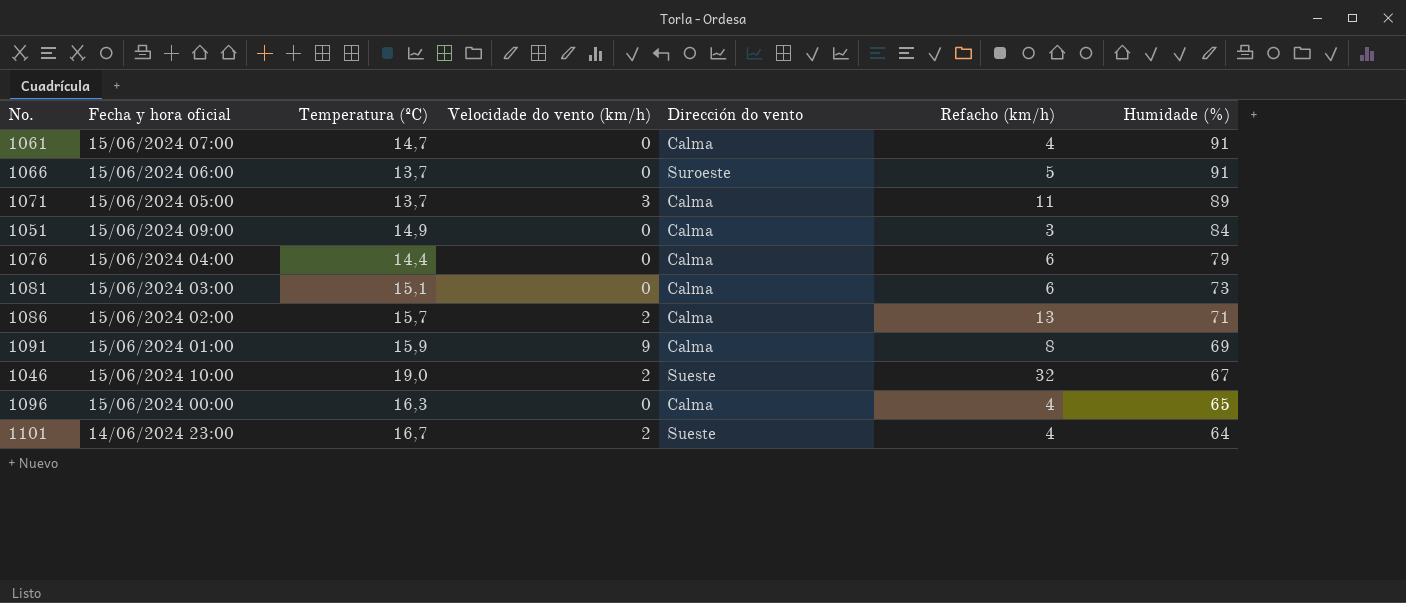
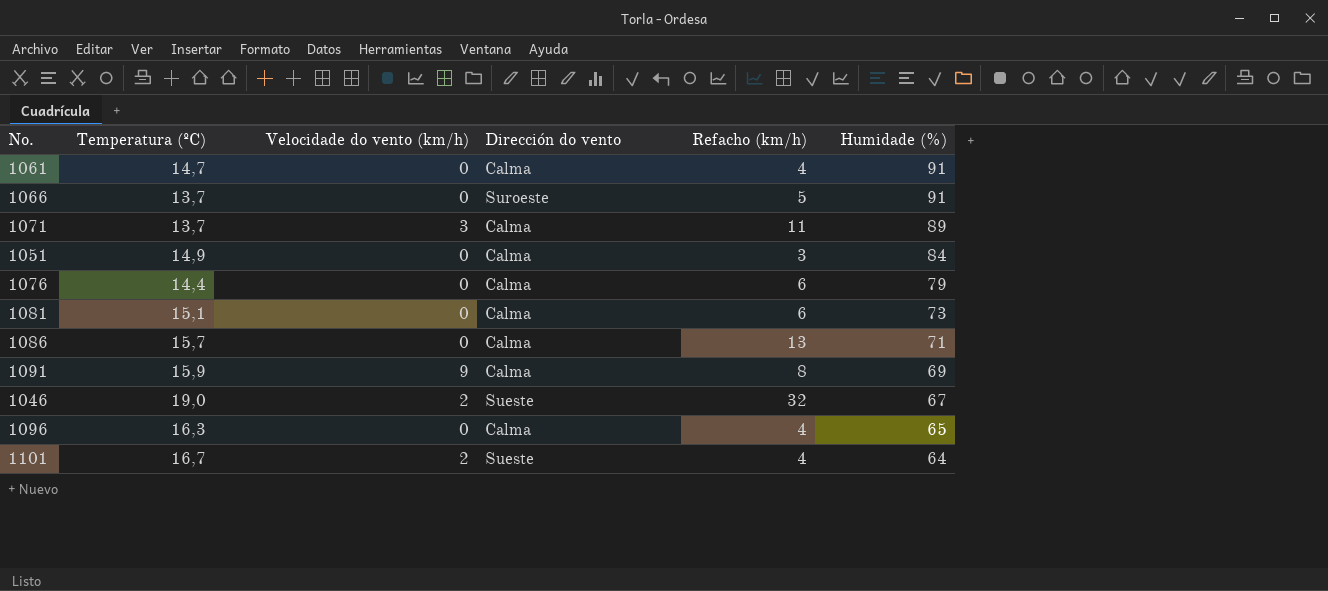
column Fecha y hora oficial | position: 2 -> none
1086 | Velocidade do vento (km/h): 2 -> 0

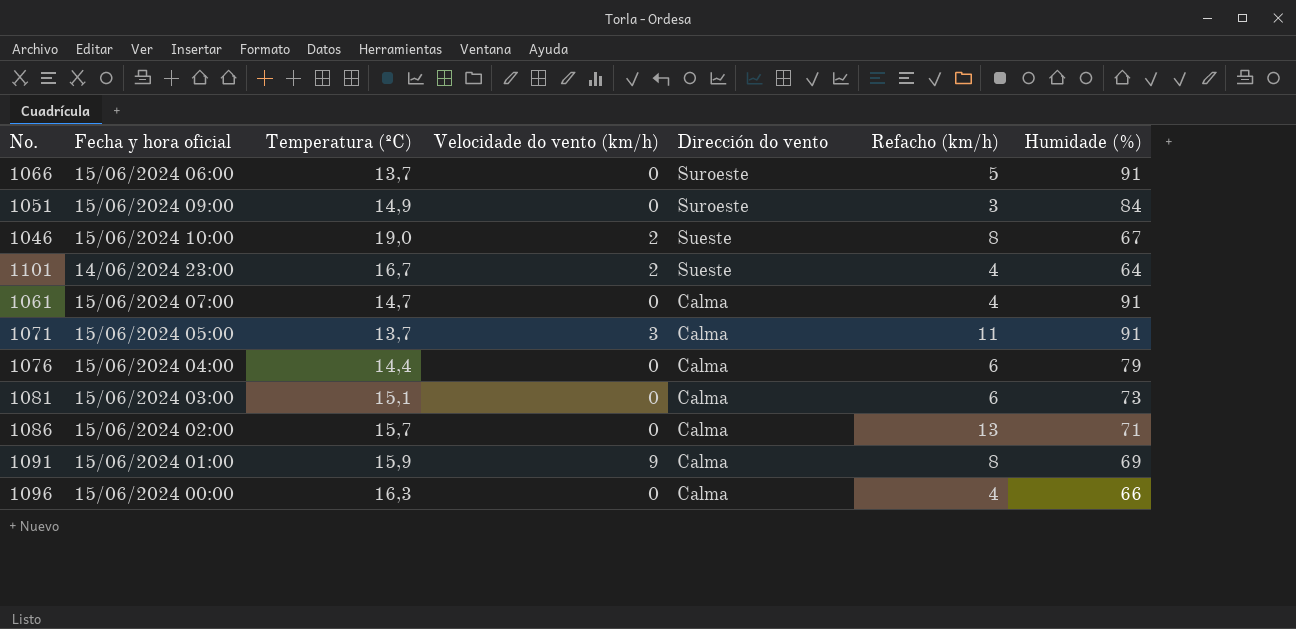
row order: Humidade (%) descending -> Dirección do vento descending
column Fecha y hora oficial | position: none -> 2
1051 | Dirección do vento: Calma -> Suroeste
1046 | Refacho (km/h): 32 -> 8
1071 | Humidade (%): 89 -> 91
1096 | Humidade (%): 65 -> 66

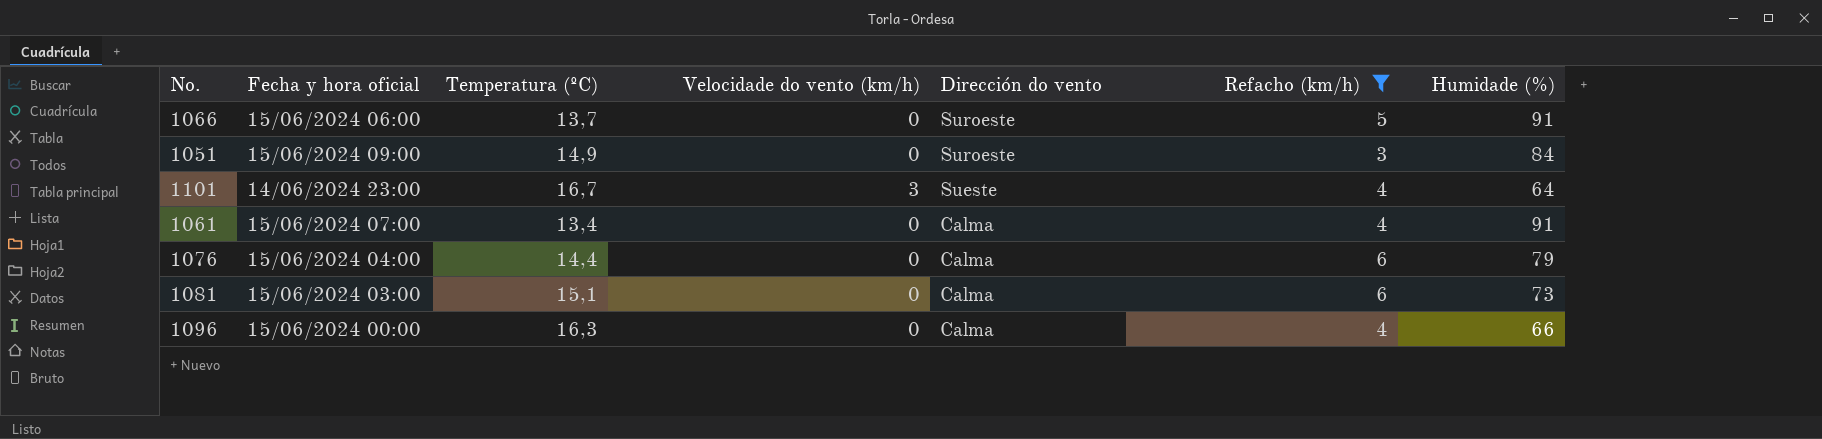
filter: none -> Refacho (km/h) <= 6
1101 | Velocidade do vento (km/h): 2 -> 3
1061 | Temperatura (ºC): 14,7 -> 13,4

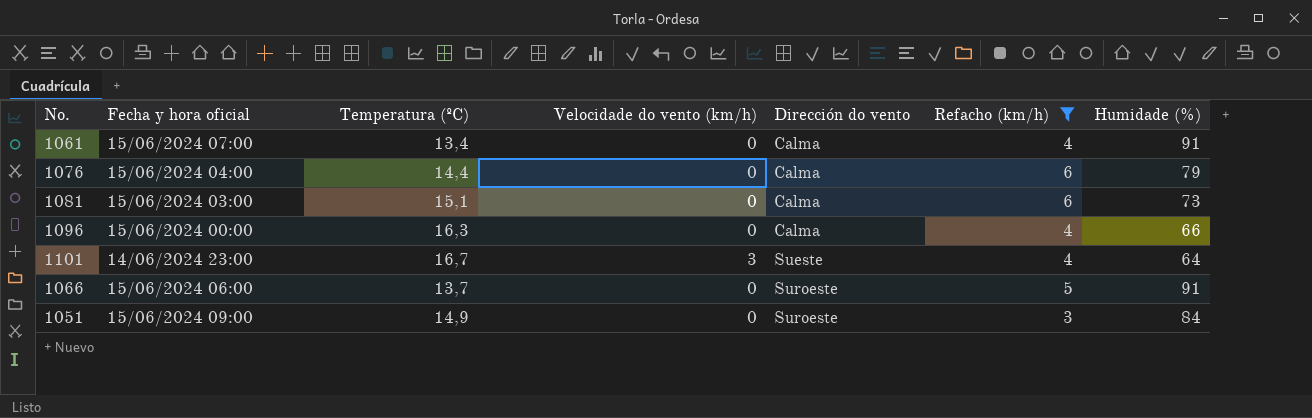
row order: Dirección do vento descending -> Dirección do vento ascending

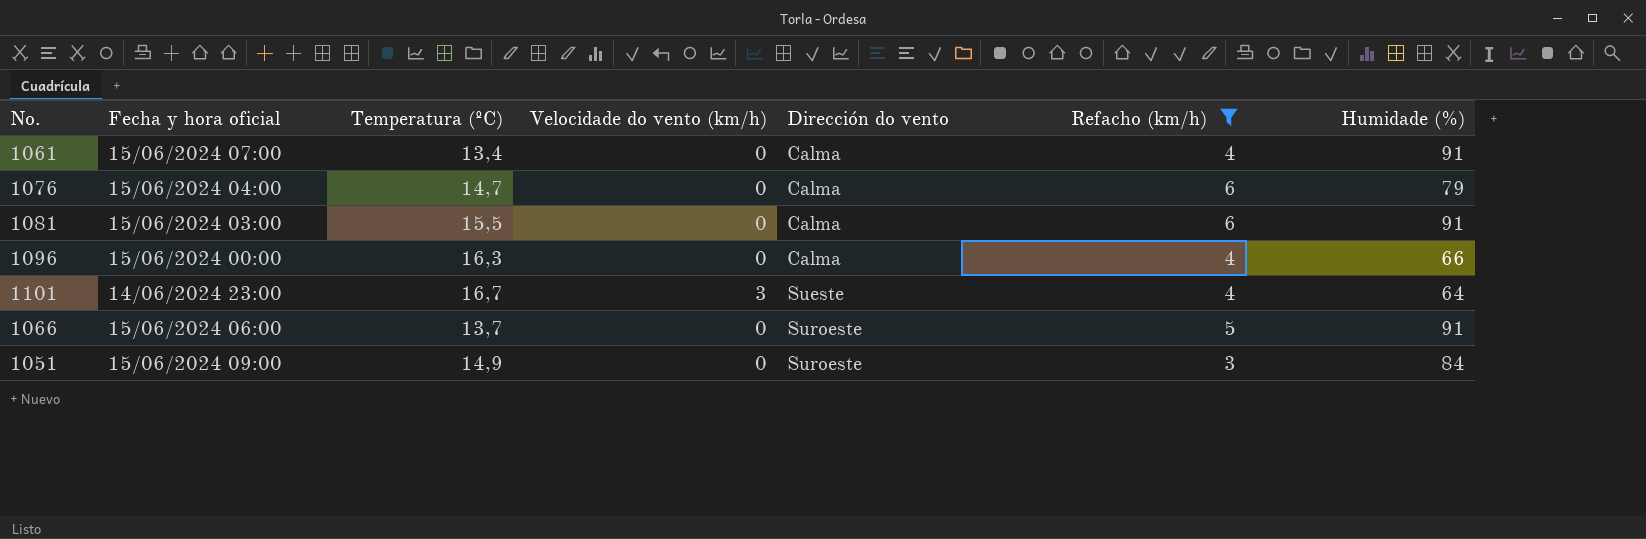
1076 | Temperatura (ºC): 14,4 -> 14,7
1081 | Temperatura (ºC): 15,1 -> 15,5
1081 | Humidade (%): 73 -> 91

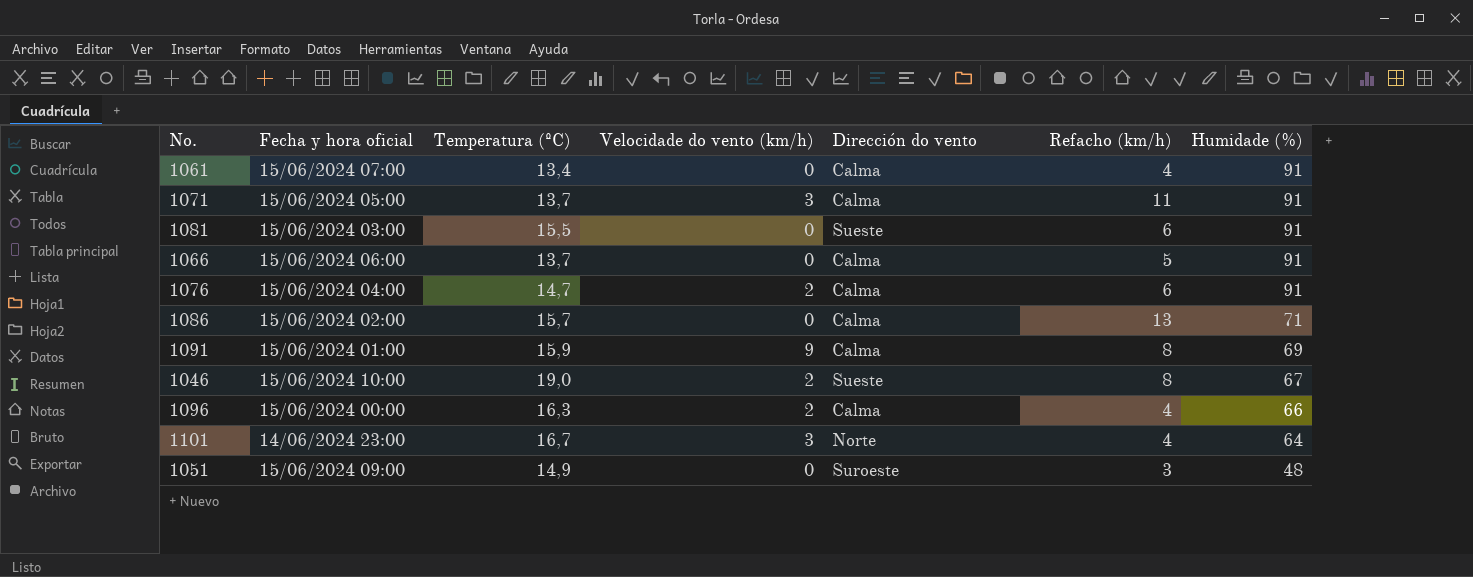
filter: Refacho (km/h) <= 6 -> none
row order: Dirección do vento ascending -> Humidade (%) descending
1081 | Dirección do vento: Calma -> Sueste
1066 | Dirección do vento: Suroeste -> Calma
1076 | Velocidade do vento (km/h): 0 -> 2
1076 | Humidade (%): 79 -> 91
1096 | Velocidade do vento (km/h): 0 -> 2
1101 | Dirección do vento: Sueste -> Norte
1051 | Humidade (%): 84 -> 48

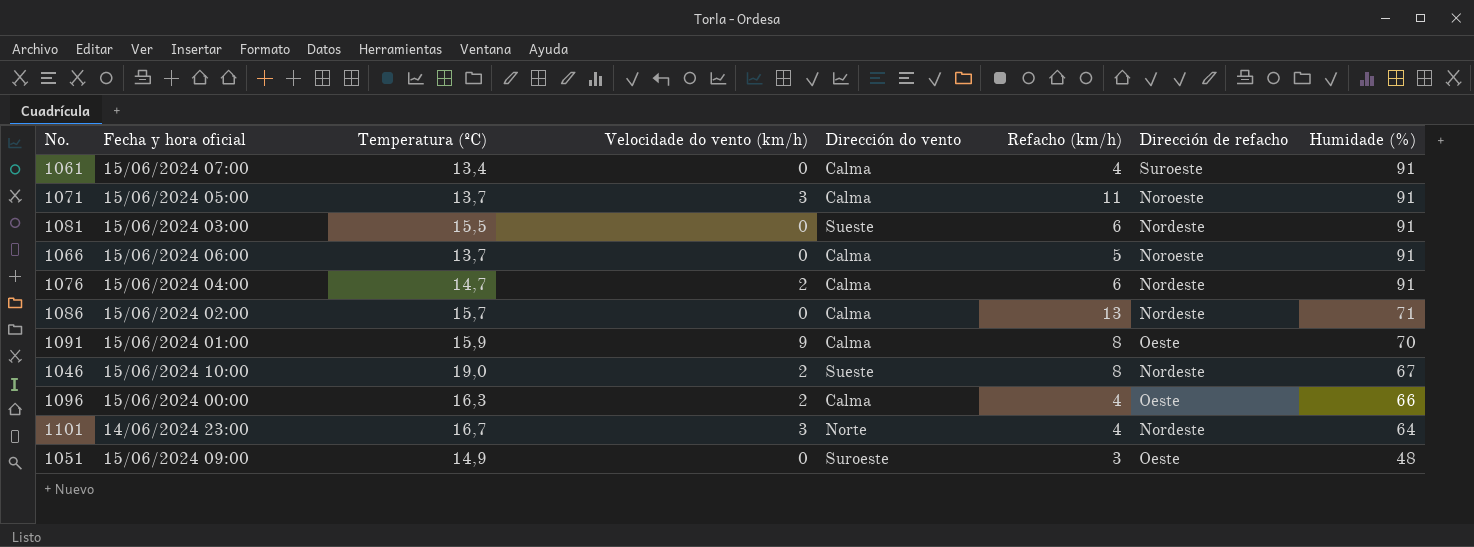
column Dirección de refacho | position: none -> 7
1091 | Humidade (%): 69 -> 70

